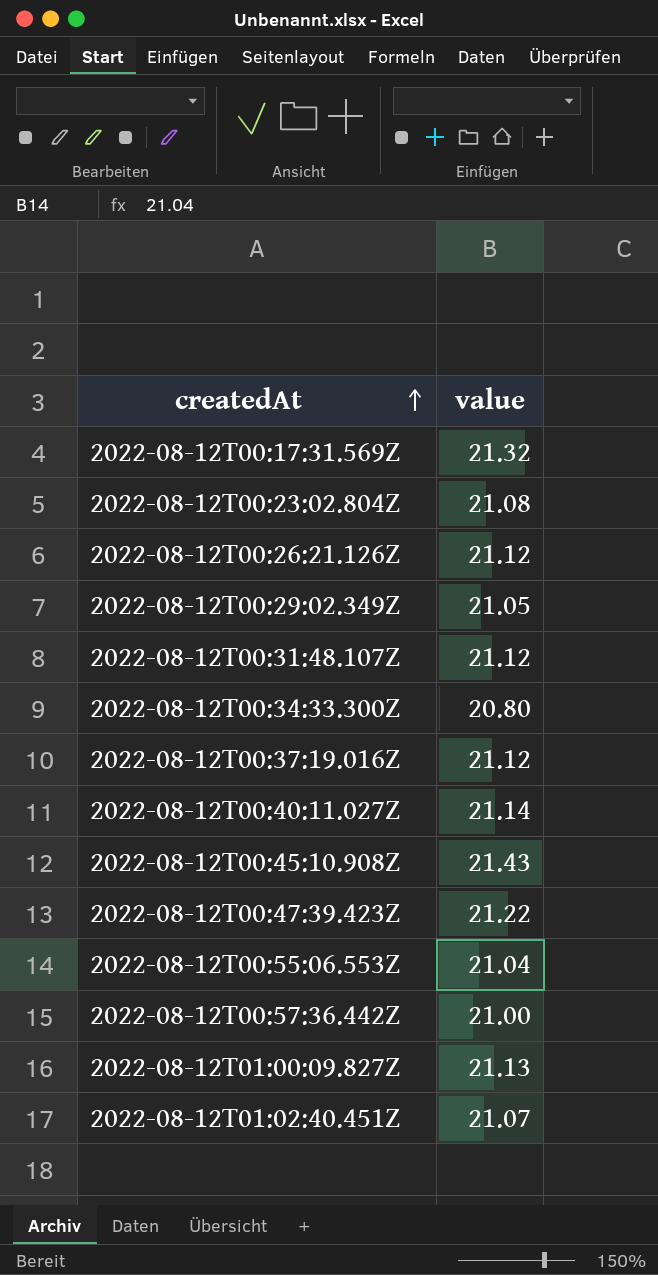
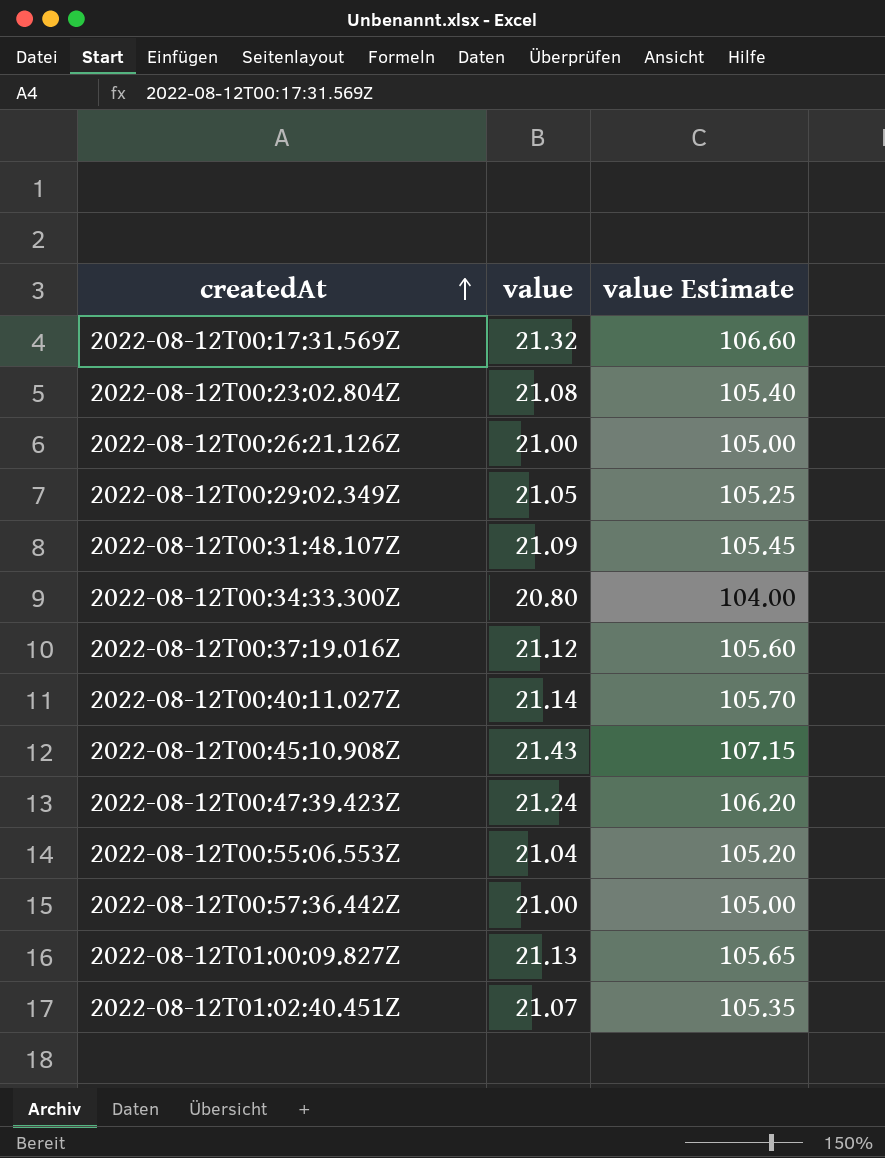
column value Estimate | formula: none -> [value] * 5
2022-08-12T00:26:21.126Z | value: 21.12 -> 21.00
2022-08-12T00:31:48.107Z | value: 21.12 -> 21.09
2022-08-12T00:47:39.423Z | value: 21.22 -> 21.24

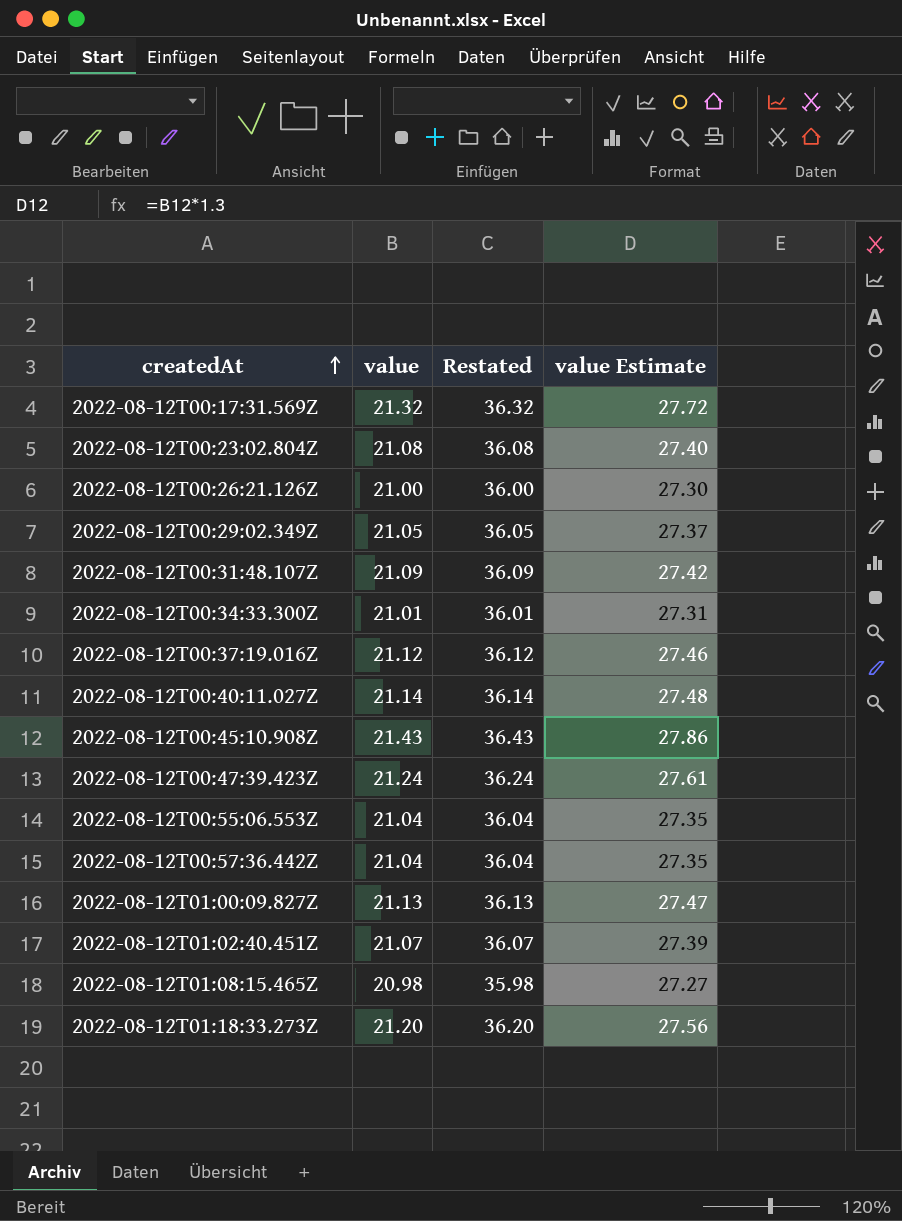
column Restated | formula: none -> [value] + 15
column value Estimate | formula: [value] * 5 -> [value] * 1.3
2022-08-12T00:34:33.300Z | value: 20.80 -> 21.01
2022-08-12T00:57:36.442Z | value: 21.00 -> 21.04
row 2022-08-12T01:08:15.465Z: none -> 20.98 | 35.98 | 27.27
row 2022-08-12T01:18:33.273Z: none -> 21.20 | 36.20 | 27.56

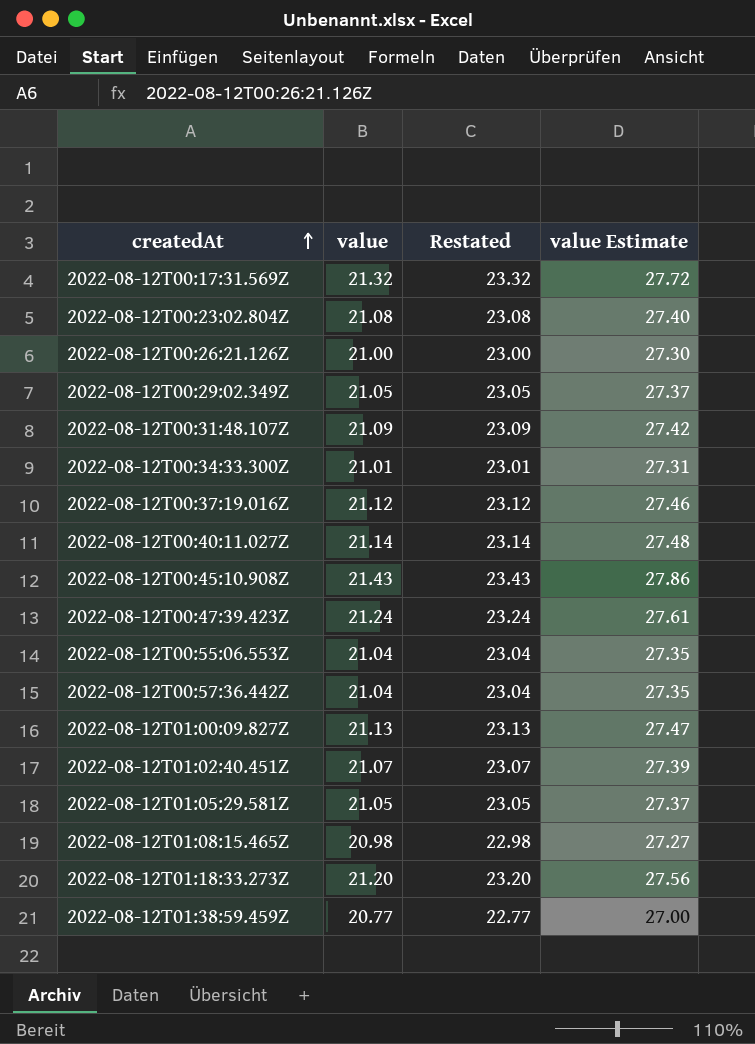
column Restated | formula: [value] + 15 -> [value] + 2
row 2022-08-12T01:05:29.581Z: none -> 21.05 | 23.05 | 27.37
row 2022-08-12T01:38:59.459Z: none -> 20.77 | 22.77 | 27.00

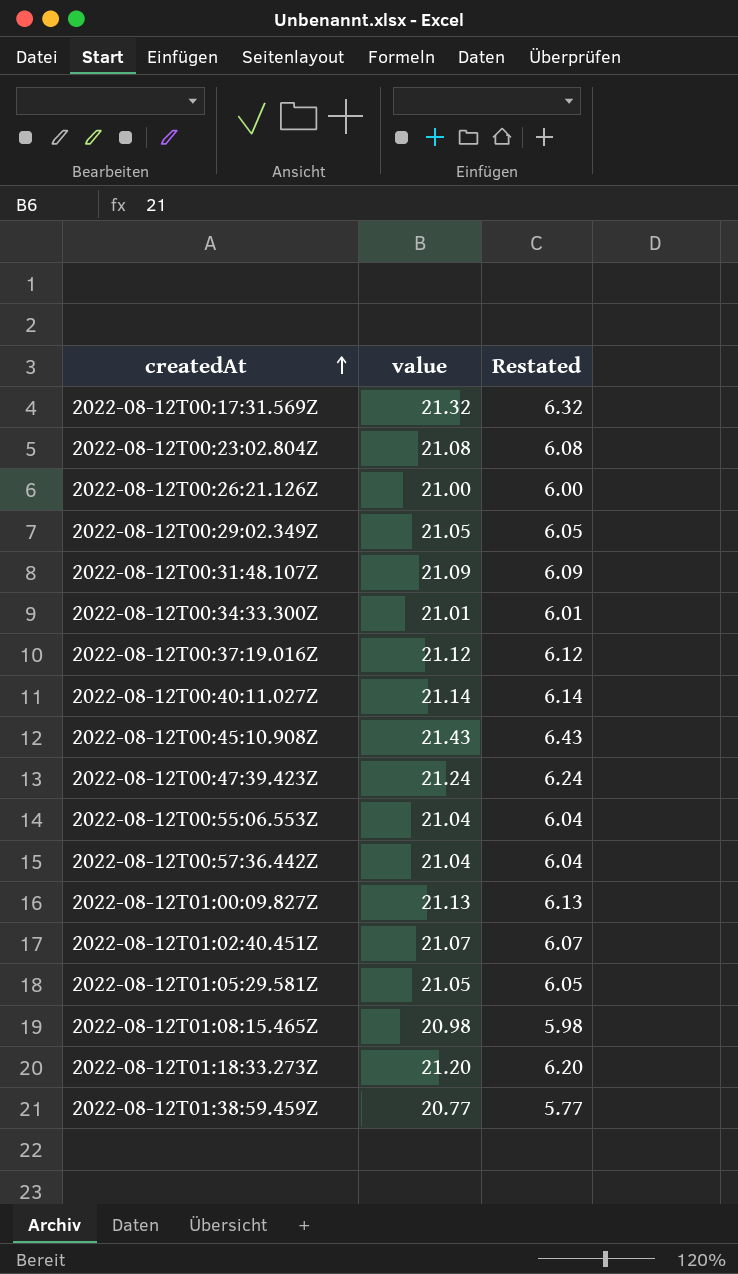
column value Estimate | formula: [value] * 1.3 -> none
column Restated | formula: [value] + 2 -> [value] - 15

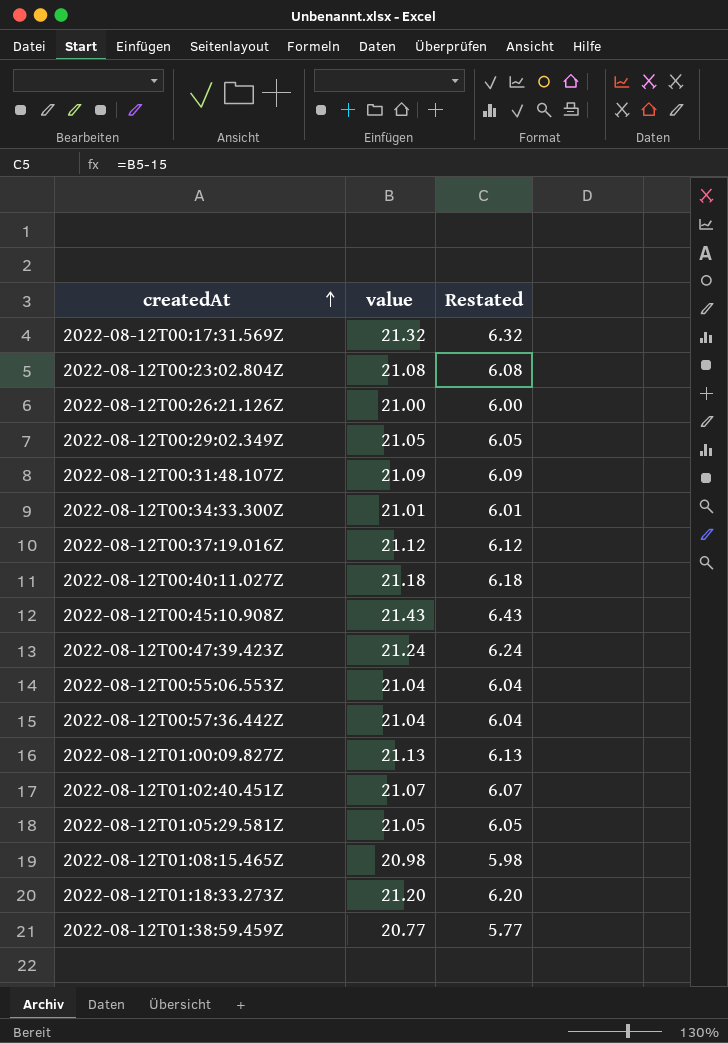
2022-08-12T00:40:11.027Z | value: 21.14 -> 21.18
2022-08-12T00:40:11.027Z | Restated: 6.14 -> 6.18

